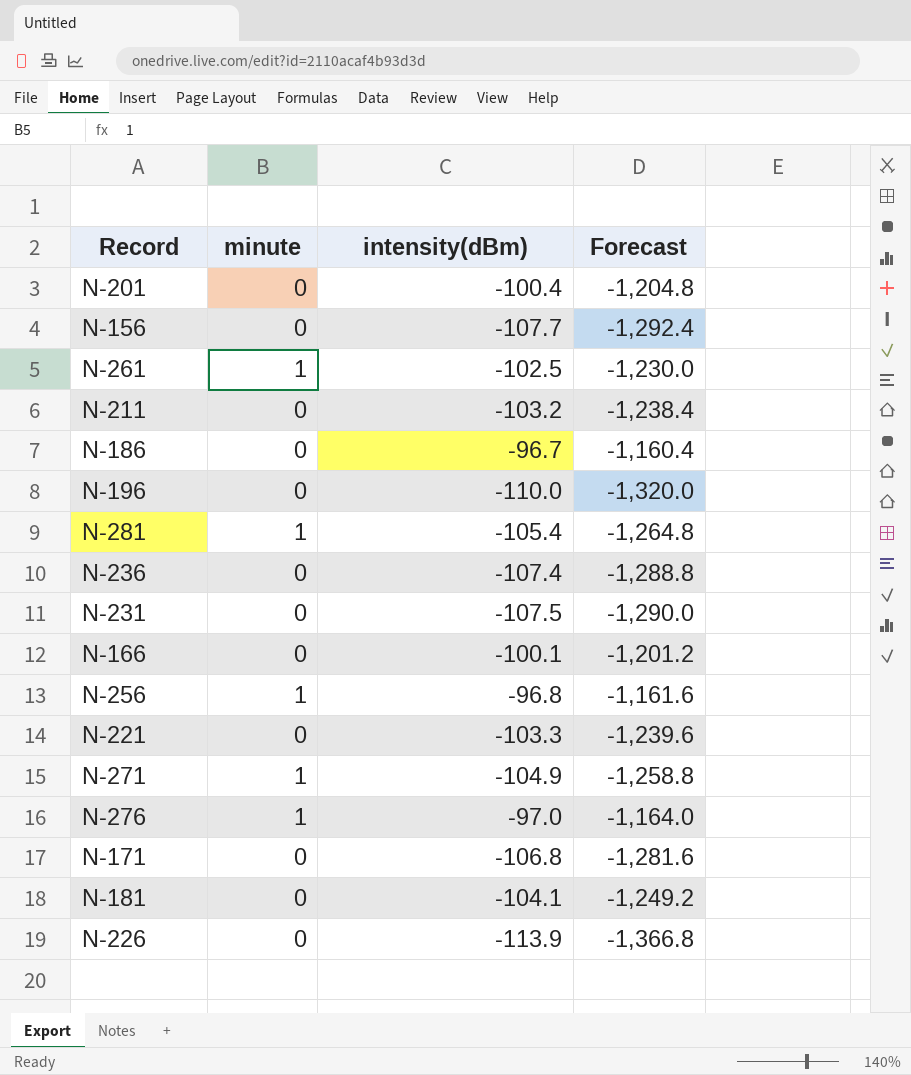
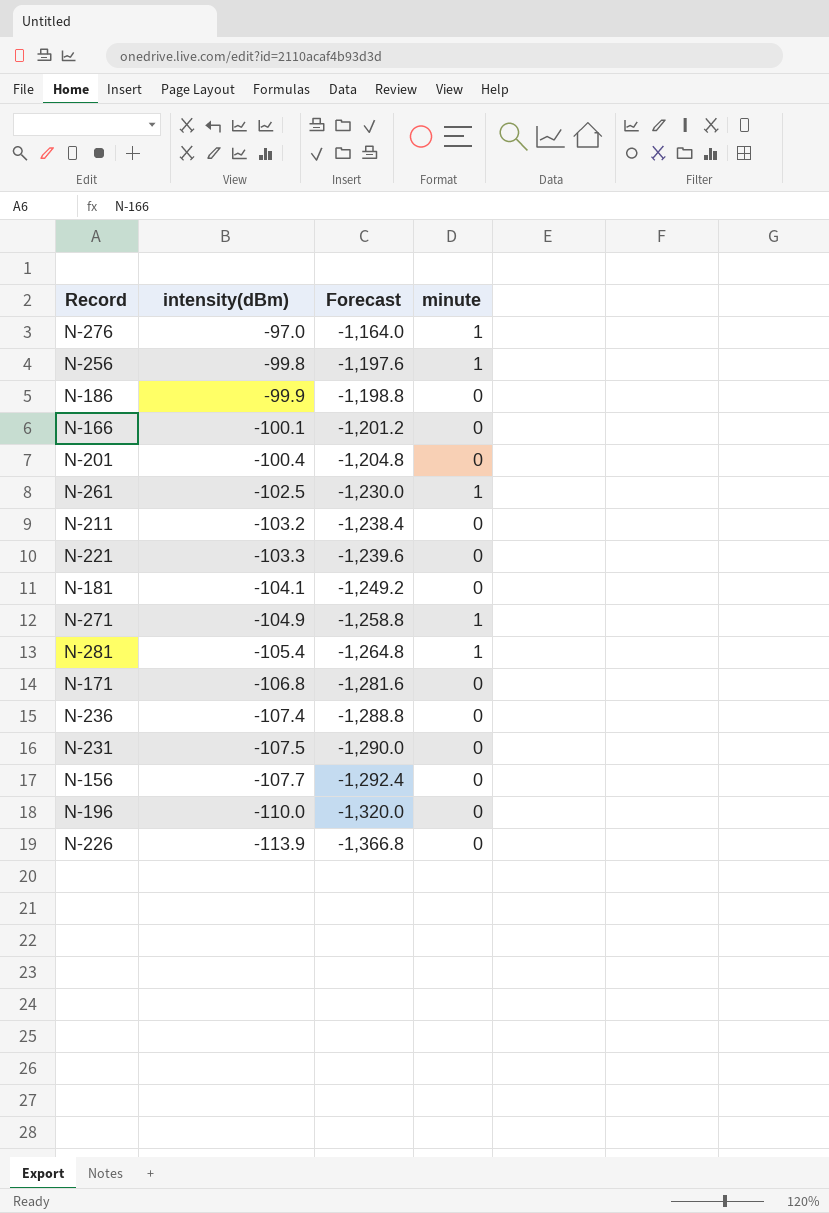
row order: none -> intensity(dBm) descending
column minute | position: 2 -> 4
N-256 | intensity(dBm): -96.8 -> -99.8
N-256 | Forecast: -1,161.6 -> -1,197.6
N-186 | intensity(dBm): -96.7 -> -99.9
N-186 | Forecast: -1,160.4 -> -1,198.8

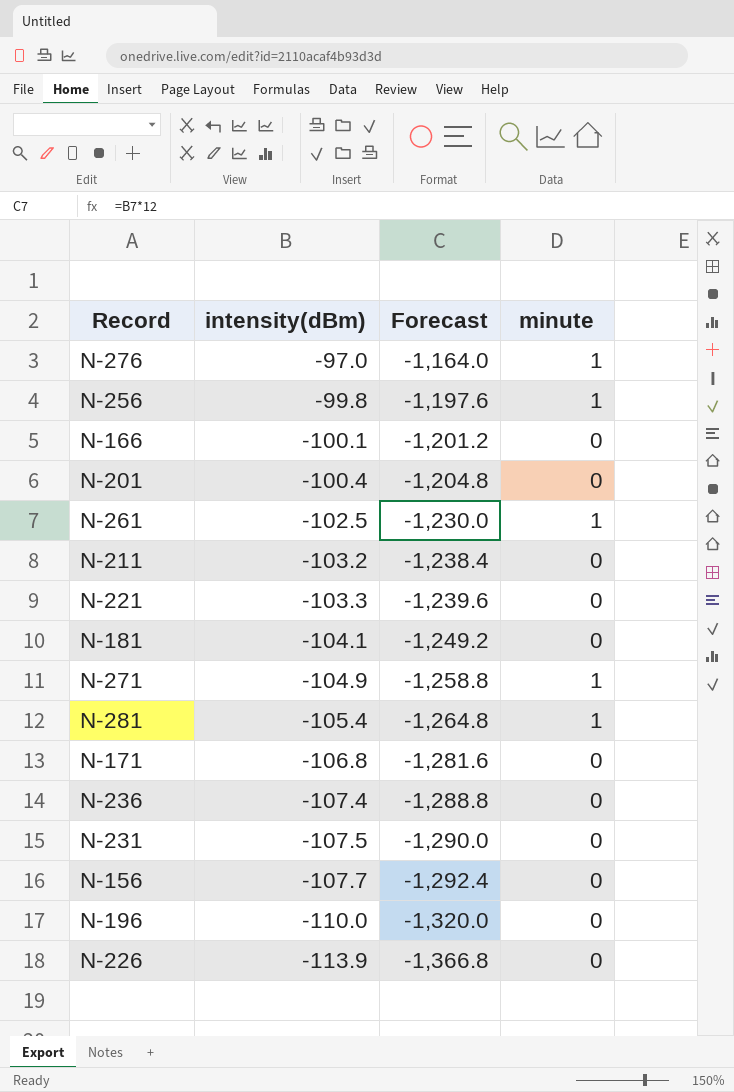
row N-186: -99.9 | -1,198.8 | 0 -> none

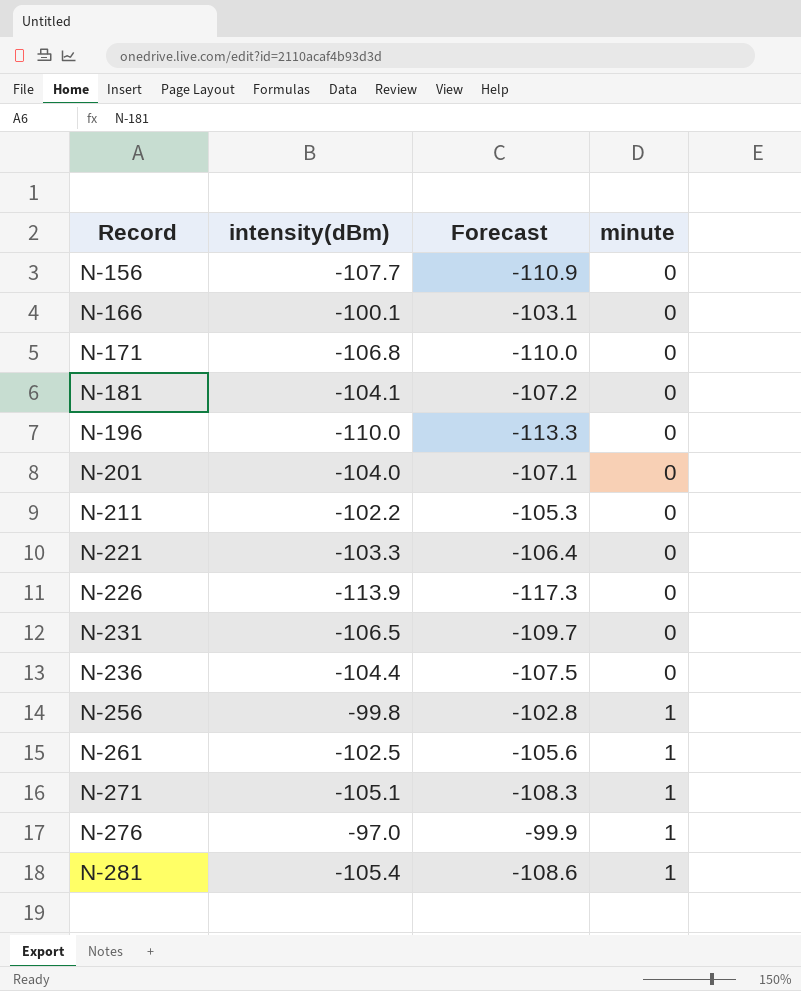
row order: intensity(dBm) descending -> Record ascending
column Forecast | formula: [intensity(dBm)] * 12 -> [intensity(dBm)] * 1.03
N-201 | intensity(dBm): -100.4 -> -104.0
N-211 | intensity(dBm): -103.2 -> -102.2
N-231 | intensity(dBm): -107.5 -> -106.5
N-236 | intensity(dBm): -107.4 -> -104.4
N-271 | intensity(dBm): -104.9 -> -105.1

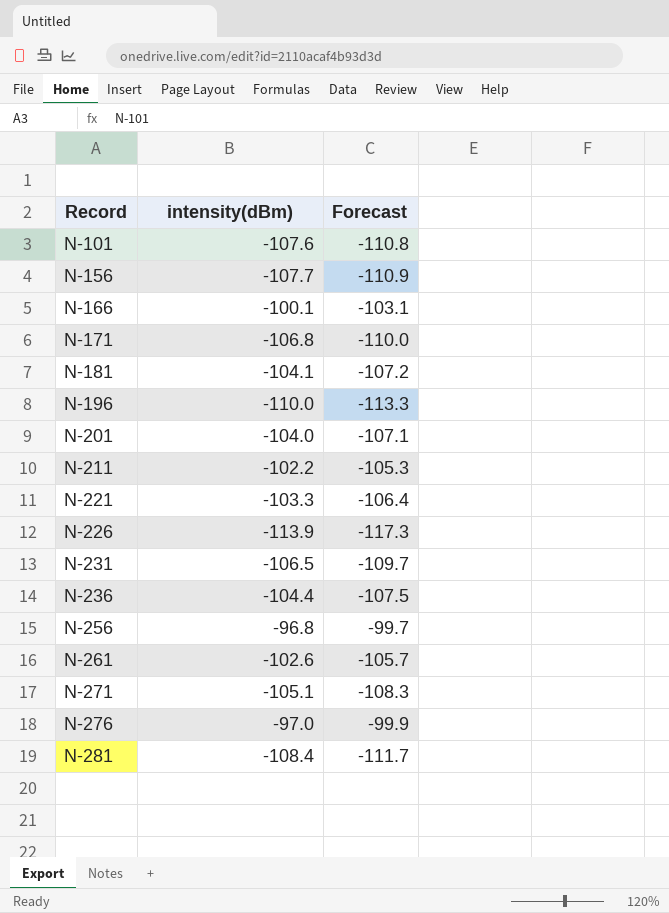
column minute | position: 4 -> none
row N-101: none -> -107.6 | -110.8
N-256 | intensity(dBm): -99.8 -> -96.8
N-256 | Forecast: -102.8 -> -99.7
N-261 | intensity(dBm): -102.5 -> -102.6
N-261 | Forecast: -105.6 -> -105.7
N-281 | intensity(dBm): -105.4 -> -108.4
N-281 | Forecast: -108.6 -> -111.7

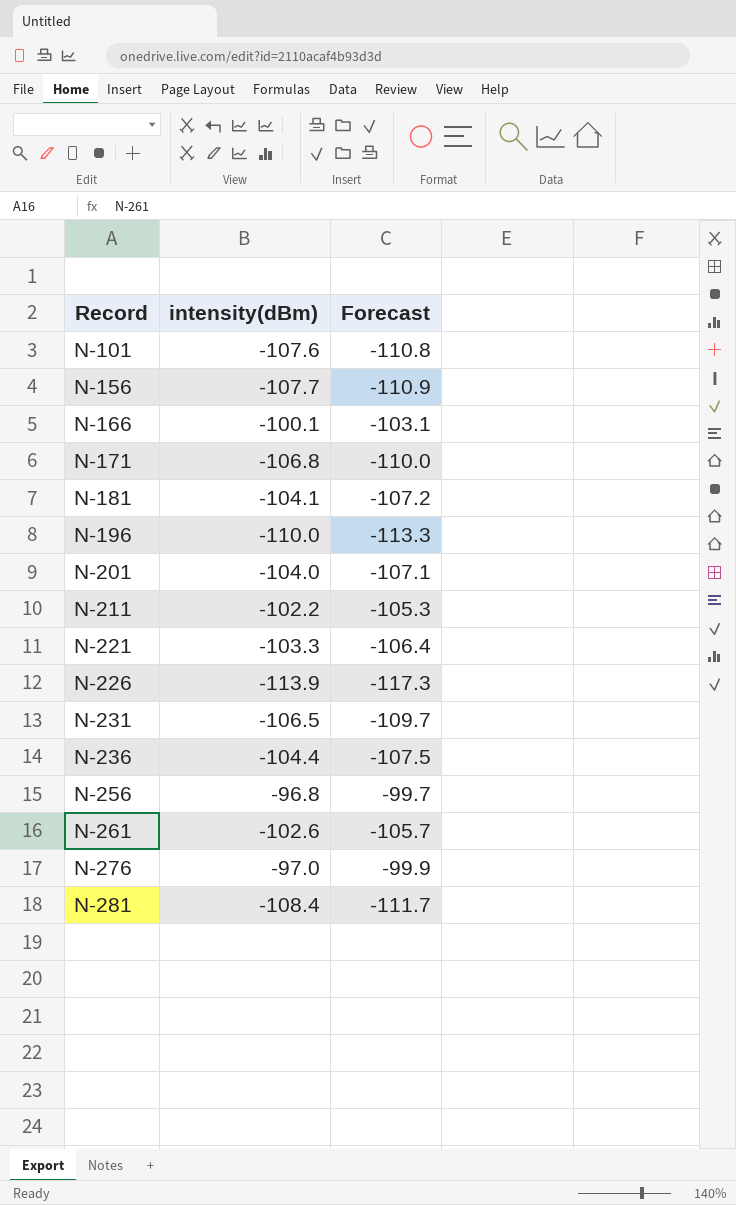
row N-271: -105.1 | -108.3 -> none

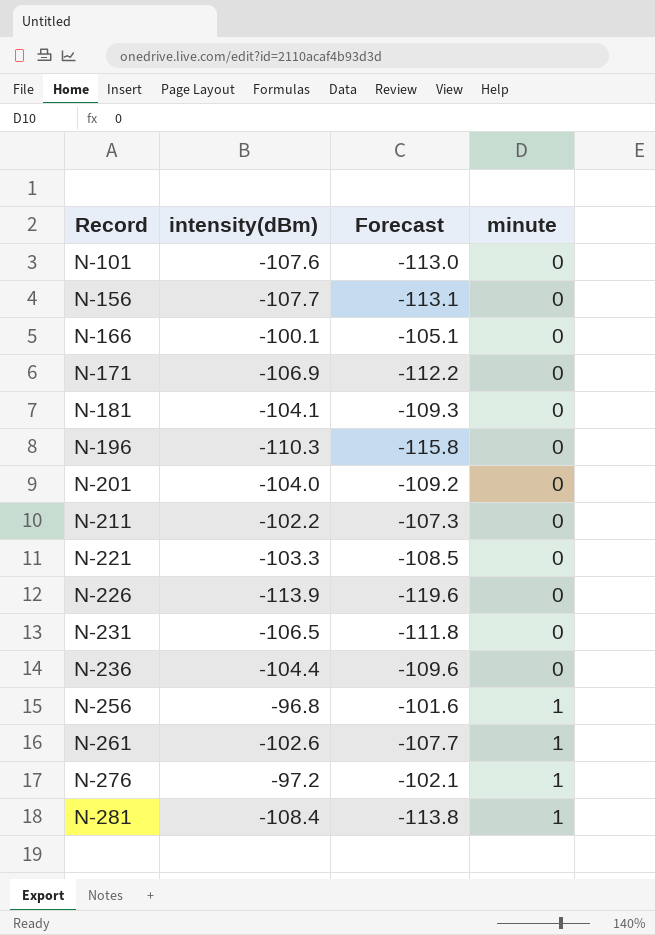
column Forecast | formula: [intensity(dBm)] * 1.03 -> [intensity(dBm)] * 1.05
column minute | position: none -> 4
N-171 | intensity(dBm): -106.8 -> -106.9
N-196 | intensity(dBm): -110.0 -> -110.3
N-276 | intensity(dBm): -97.0 -> -97.2

